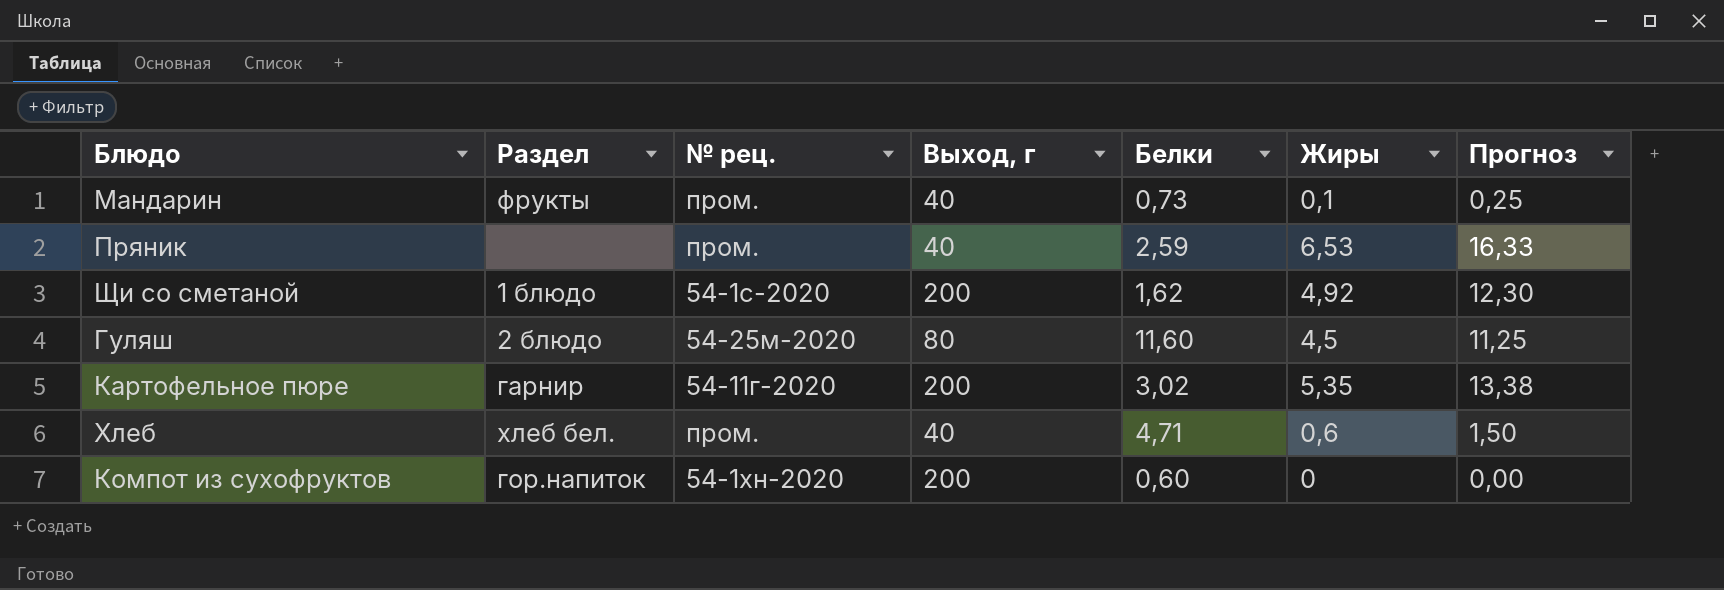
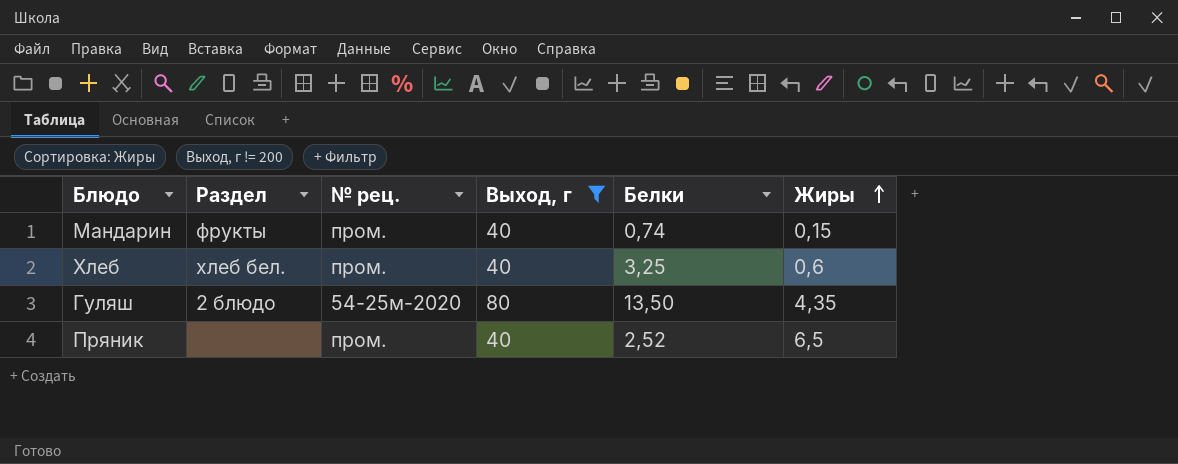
filter: none -> Выход, г != 200
row order: none -> Жиры ascending
column Прогноз | formula: [Жиры] * 2,5 -> none
Мандарин | Белки: 0,73 -> 0,74
Мандарин | Жиры: 0,1 -> 0,15
Хлеб | Белки: 4,71 -> 3,25
Гуляш | Белки: 11,60 -> 13,50
Гуляш | Жиры: 4,5 -> 4,35
Пряник | Белки: 2,59 -> 2,52
Пряник | Жиры: 6,53 -> 6,5

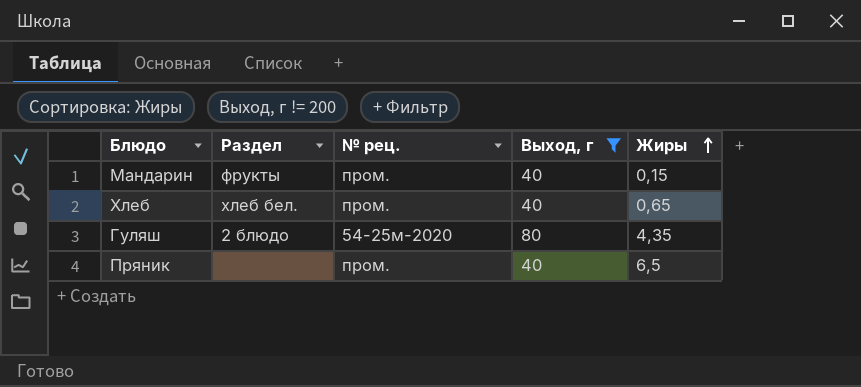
column Белки | position: 5 -> none
Хлеб | Жиры: 0,6 -> 0,65

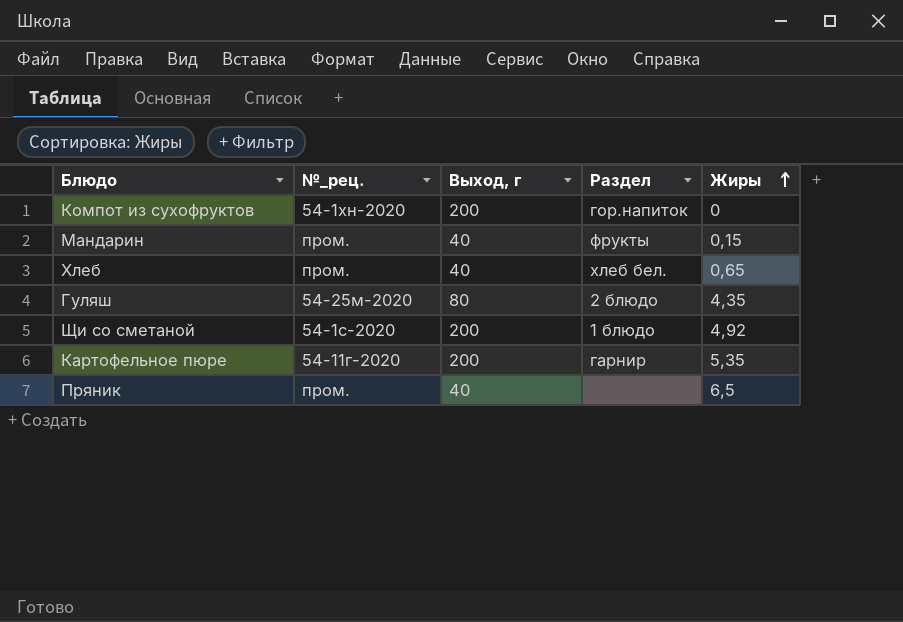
filter: Выход, г != 200 -> none
column name: № рец. -> №_рец.
column Раздел | position: 2 -> 4

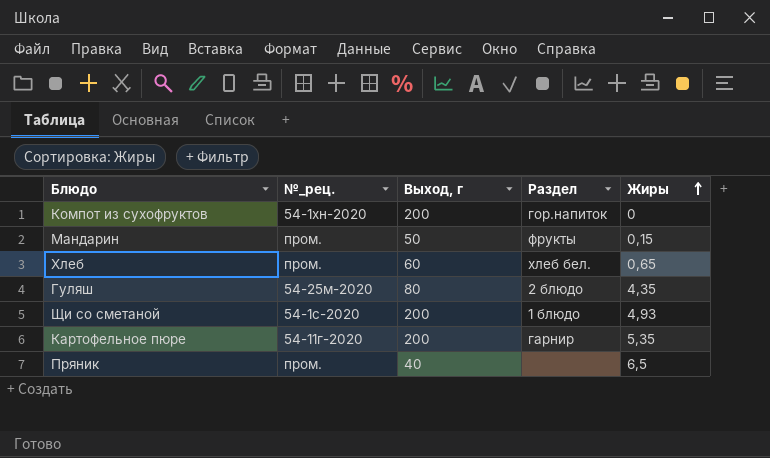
Мандарин | Выход, г: 40 -> 50
Хлеб | Выход, г: 40 -> 60
Щи со сметаной | Жиры: 4,92 -> 4,93

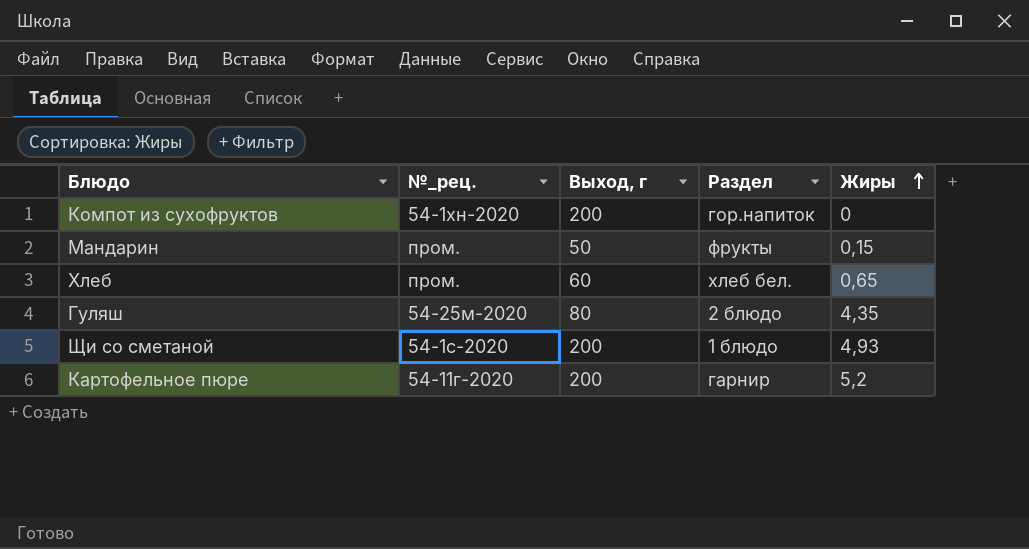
row Пряник: пром. | 40 | none | 6,5 -> none
Картофельное пюре | Жиры: 5,35 -> 5,2

